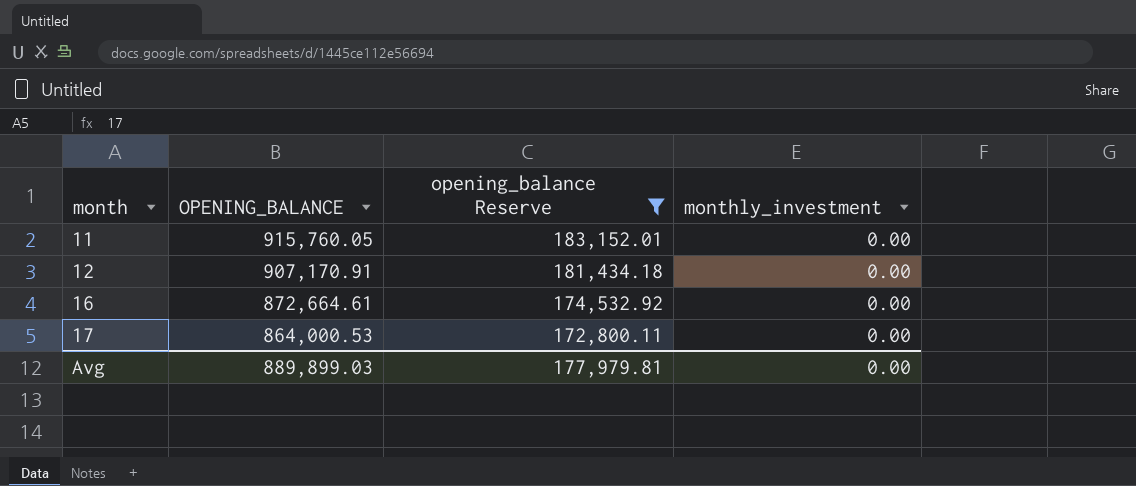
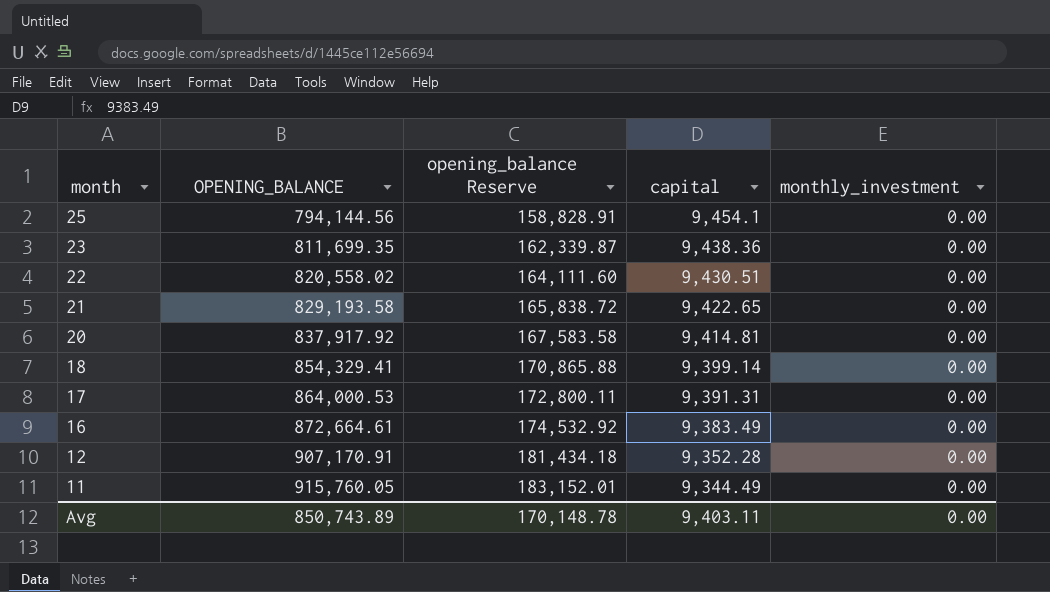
filter: opening_balance Reserve >= 172,800.11 -> none
row order: month ascending -> month descending
column capital | position: none -> 4
Avg | OPENING_BALANCE: 889,899.03 -> 850,743.89
Avg | opening_balance Reserve: 177,979.81 -> 170,148.78

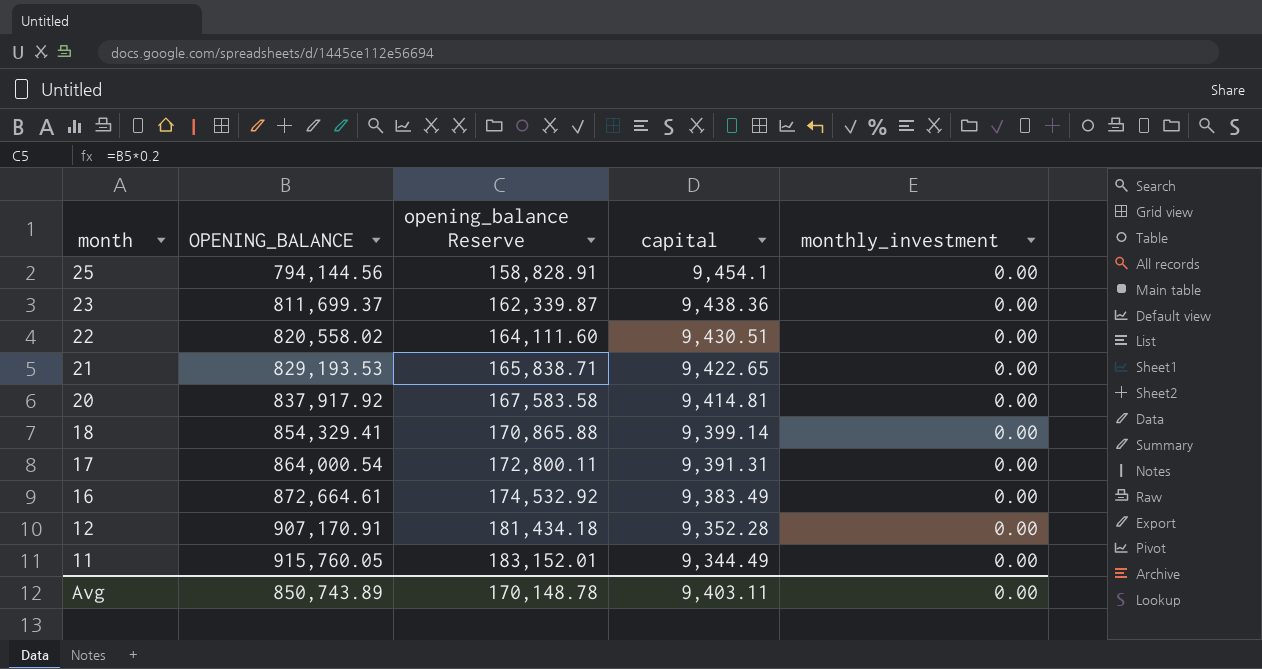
23 | OPENING_BALANCE: 811,699.35 -> 811,699.37
21 | OPENING_BALANCE: 829,193.58 -> 829,193.53
21 | opening_balance Reserve: 165,838.72 -> 165,838.71
17 | OPENING_BALANCE: 864,000.53 -> 864,000.54

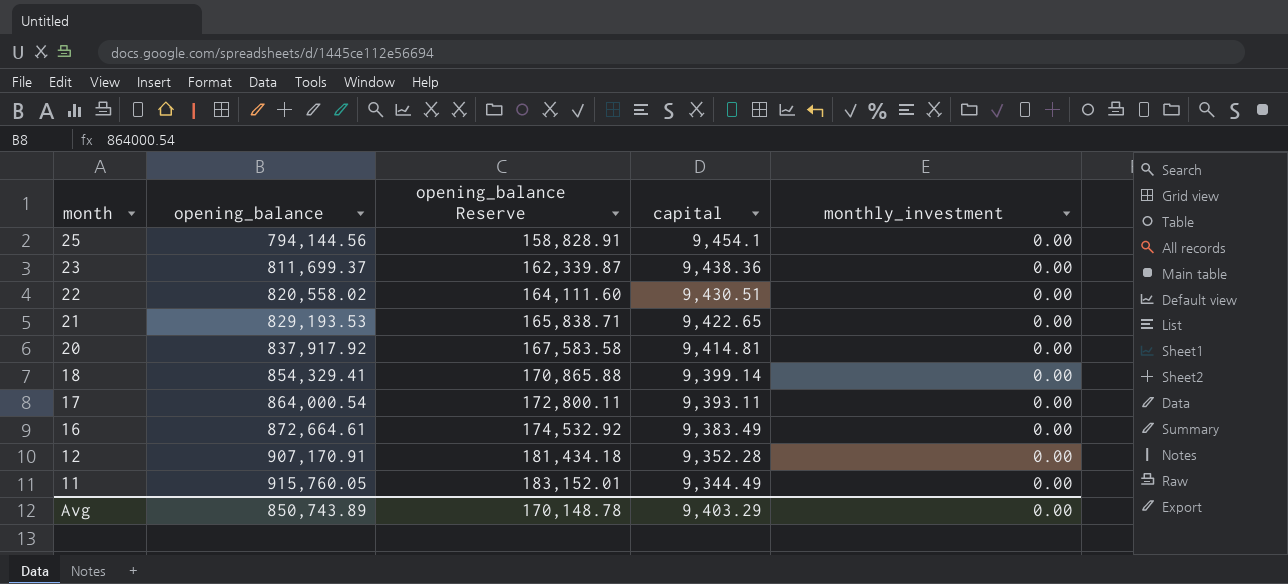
column name: OPENING_BALANCE -> opening_balance
17 | capital: 9,391.31 -> 9,393.11
Avg | capital: 9,403.11 -> 9,403.29

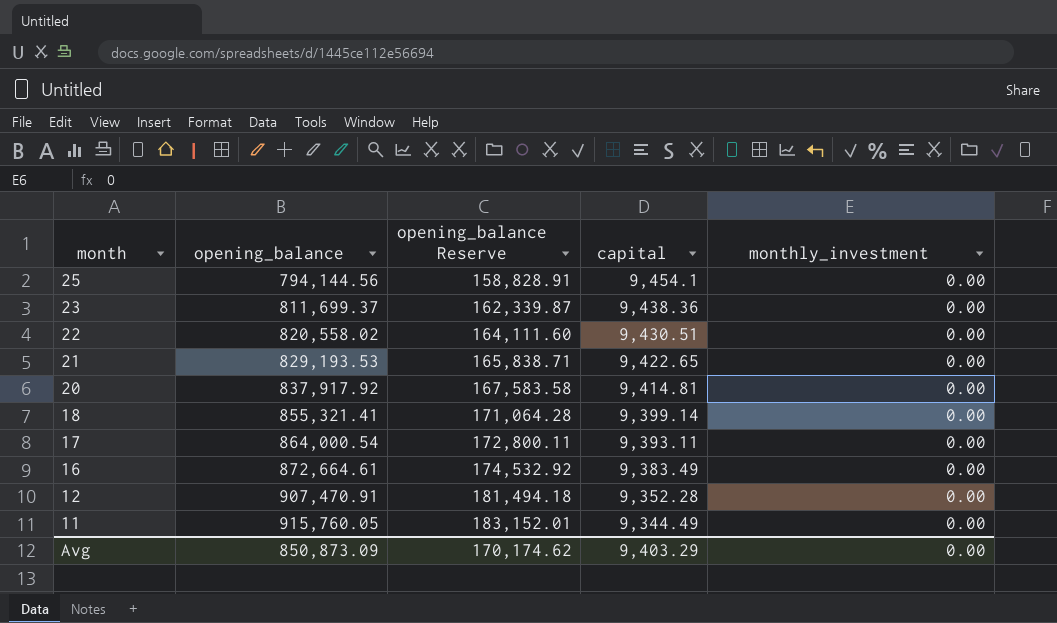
18 | opening_balance: 854,329.41 -> 855,321.41
18 | opening_balance Reserve: 170,865.88 -> 171,064.28
12 | opening_balance: 907,170.91 -> 907,470.91
12 | opening_balance Reserve: 181,434.18 -> 181,494.18
Avg | opening_balance: 850,743.89 -> 850,873.09
Avg | opening_balance Reserve: 170,148.78 -> 170,174.62

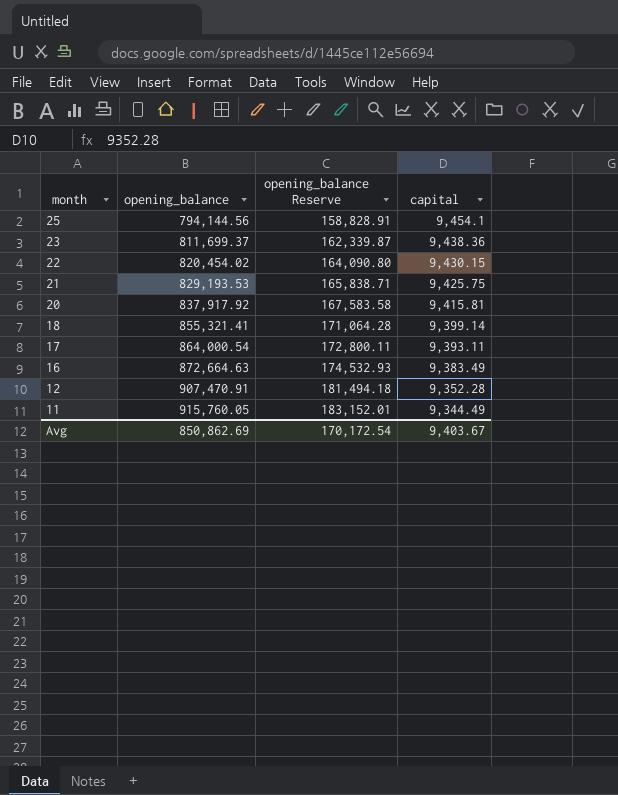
column monthly_investment | position: 5 -> none
22 | opening_balance: 820,558.02 -> 820,454.02
22 | opening_balance Reserve: 164,111.60 -> 164,090.80
22 | capital: 9,430.51 -> 9,430.15
21 | capital: 9,422.65 -> 9,425.75
20 | capital: 9,414.81 -> 9,415.81
16 | opening_balance: 872,664.61 -> 872,664.63
16 | opening_balance Reserve: 174,532.92 -> 174,532.93
Avg | opening_balance: 850,873.09 -> 850,862.69
Avg | opening_balance Reserve: 170,174.62 -> 170,172.54
Avg | capital: 9,403.29 -> 9,403.67

